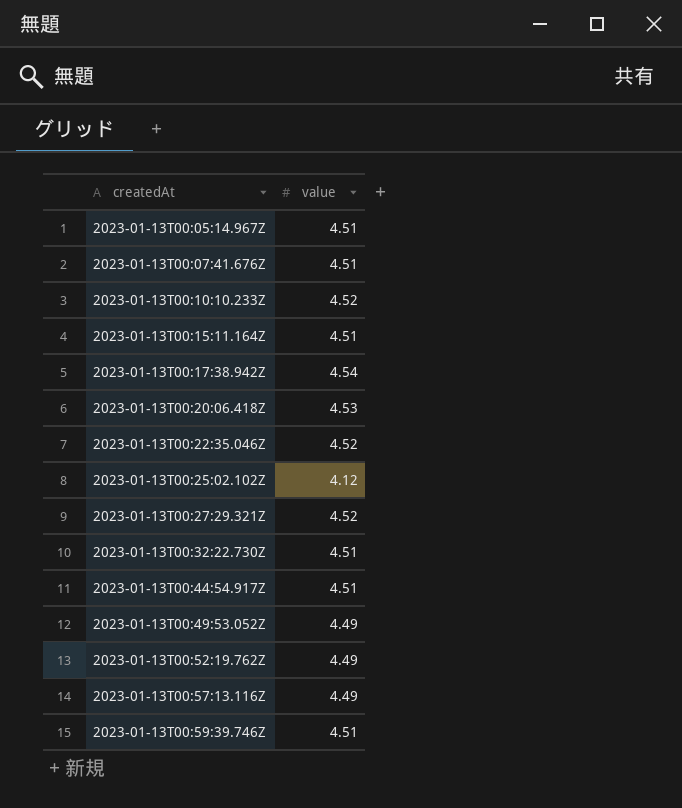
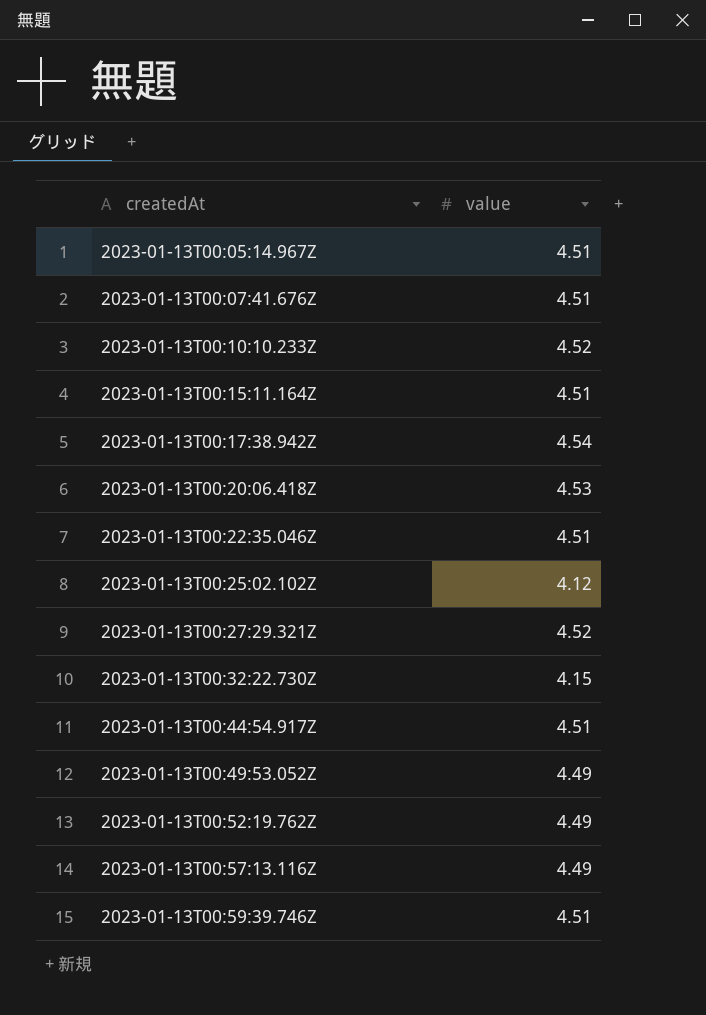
2023-01-13T00:22:35.046Z | value: 4.52 -> 4.51
2023-01-13T00:32:22.730Z | value: 4.51 -> 4.15

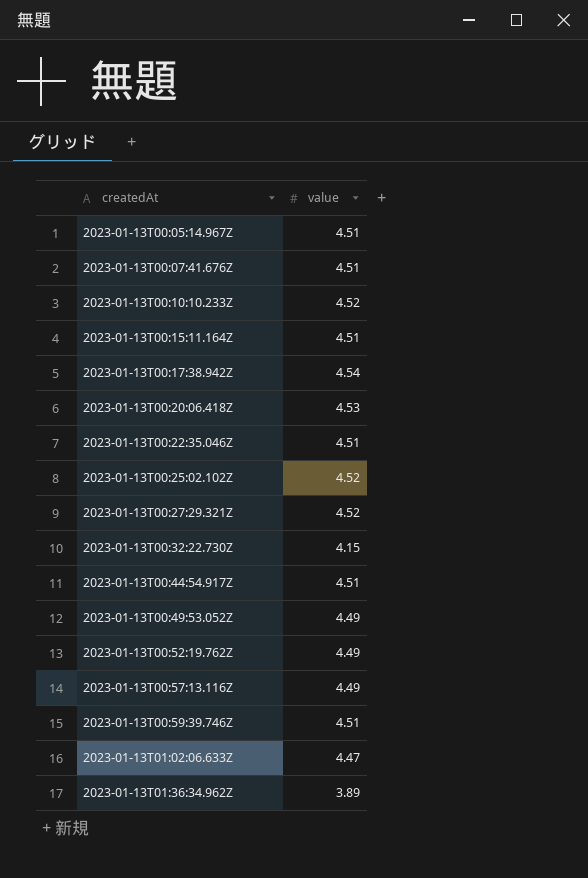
2023-01-13T00:25:02.102Z | value: 4.12 -> 4.52
row 2023-01-13T01:02:06.633Z: none -> 4.47
row 2023-01-13T01:36:34.962Z: none -> 3.89

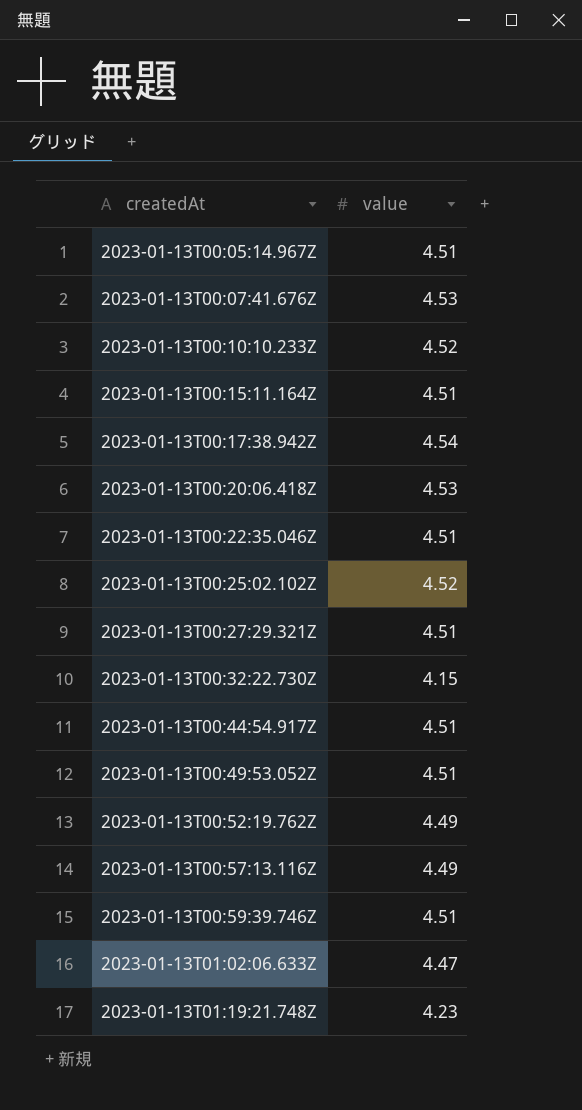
row 2023-01-13T01:36:34.962Z: 3.89 -> none
2023-01-13T00:07:41.676Z | value: 4.51 -> 4.53
2023-01-13T00:27:29.321Z | value: 4.52 -> 4.51
2023-01-13T00:49:53.052Z | value: 4.49 -> 4.51
row 2023-01-13T01:19:21.748Z: none -> 4.23

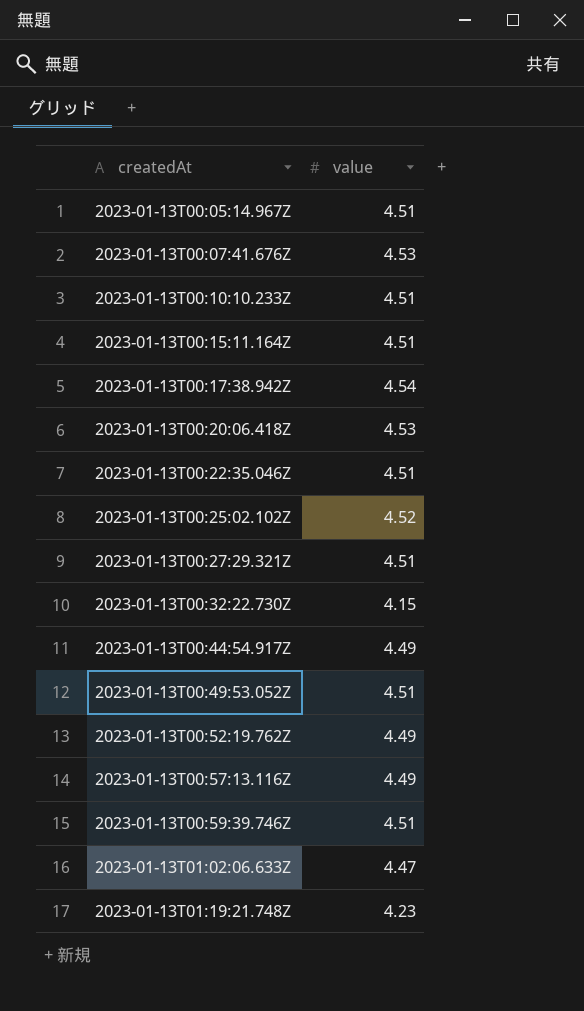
2023-01-13T00:10:10.233Z | value: 4.52 -> 4.51
2023-01-13T00:44:54.917Z | value: 4.51 -> 4.49

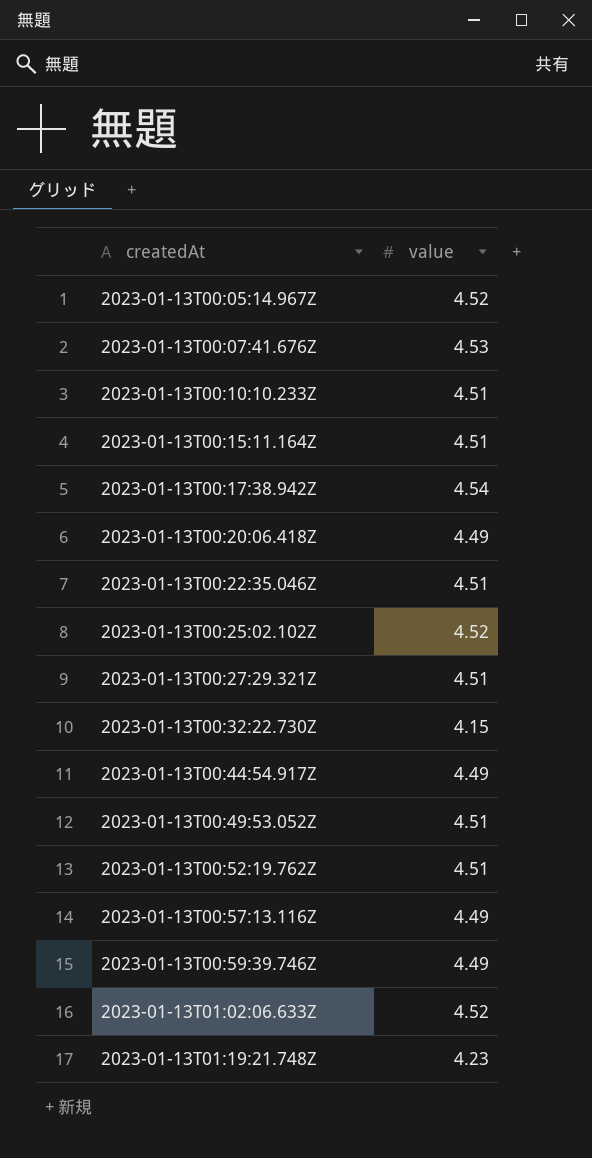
2023-01-13T00:05:14.967Z | value: 4.51 -> 4.52
2023-01-13T00:20:06.418Z | value: 4.53 -> 4.49
2023-01-13T00:52:19.762Z | value: 4.49 -> 4.51
2023-01-13T00:59:39.746Z | value: 4.51 -> 4.49
2023-01-13T01:02:06.633Z | value: 4.47 -> 4.52

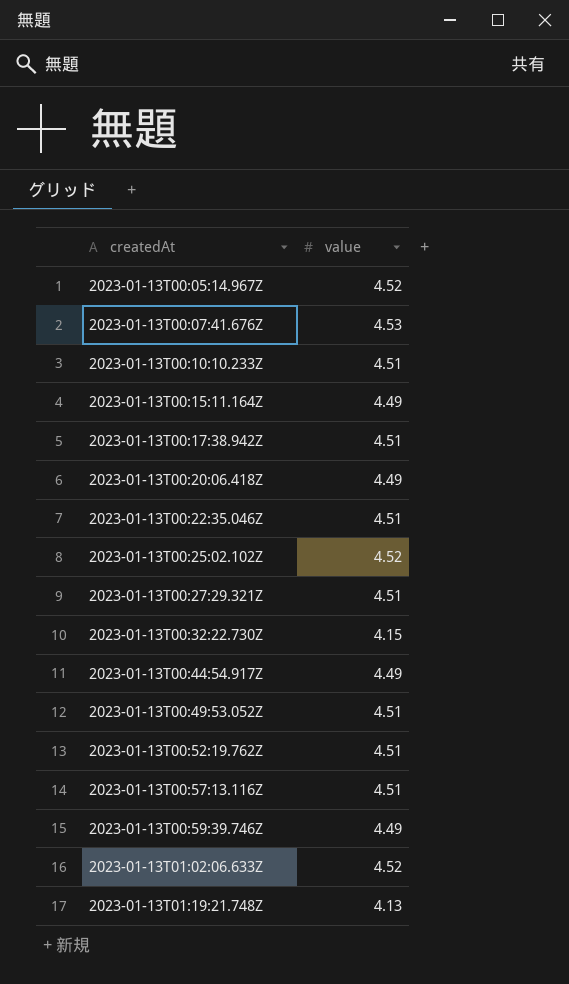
2023-01-13T00:15:11.164Z | value: 4.51 -> 4.49
2023-01-13T00:17:38.942Z | value: 4.54 -> 4.51
2023-01-13T00:57:13.116Z | value: 4.49 -> 4.51
2023-01-13T01:19:21.748Z | value: 4.23 -> 4.13

